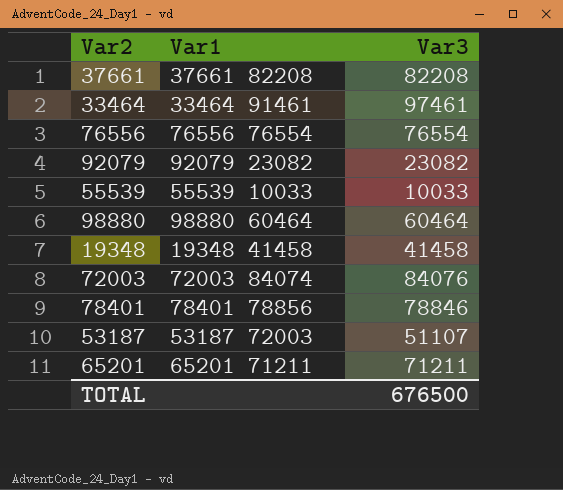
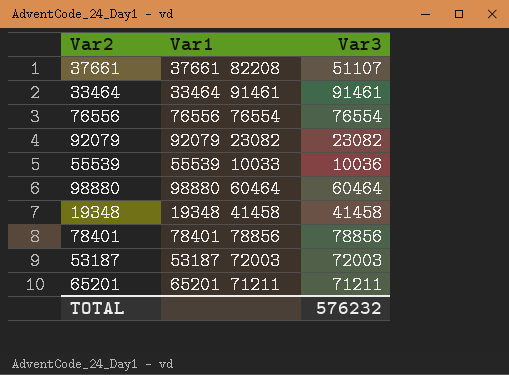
row 72003: 72003 84074 | 84076 -> none
37661 | Var3: 82208 -> 51107
33464 | Var3: 97461 -> 91461
55539 | Var3: 10033 -> 10036
78401 | Var3: 78846 -> 78856
53187 | Var3: 51107 -> 72003
TOTAL | Var3: 676500 -> 576232

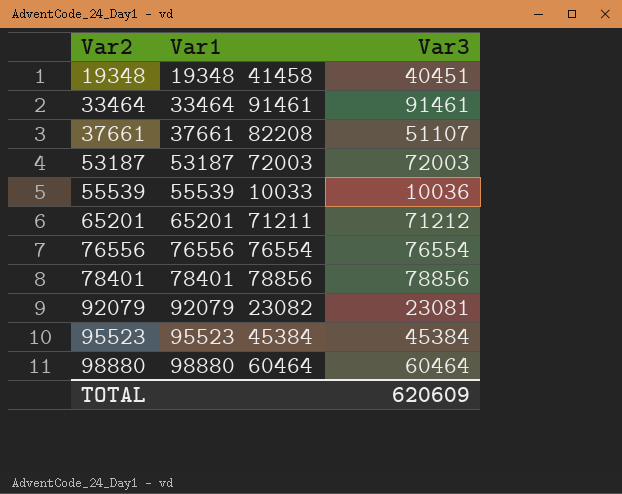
row order: none -> Var2 ascending
19348 | Var3: 41458 -> 40451
65201 | Var3: 71211 -> 71212
92079 | Var3: 23082 -> 23081
row 95523: none -> 95523 45384 | 45384
TOTAL | Var3: 576232 -> 620609

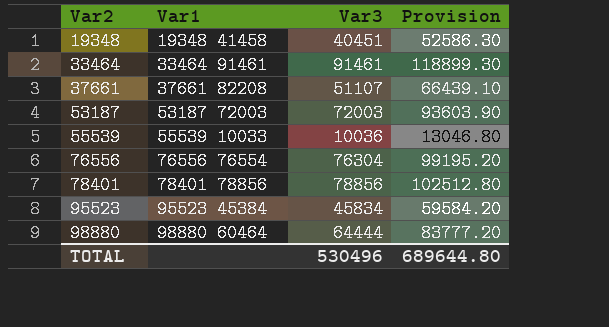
column Provision | formula: none -> [Var3] * 1.3
row 65201: 65201 71211 | 71212 -> none
row 92079: 92079 23082 | 23081 -> none
76556 | Var3: 76554 -> 76304
95523 | Var3: 45384 -> 45834
98880 | Var3: 60464 -> 64444
TOTAL | Var3: 620609 -> 530496

